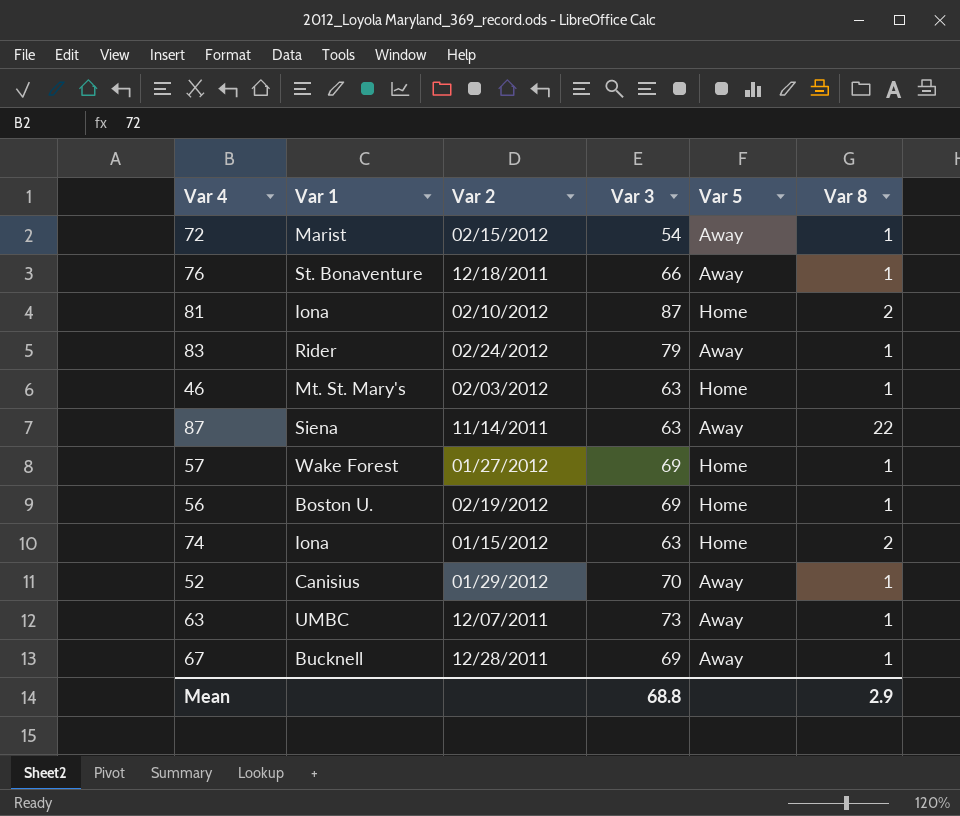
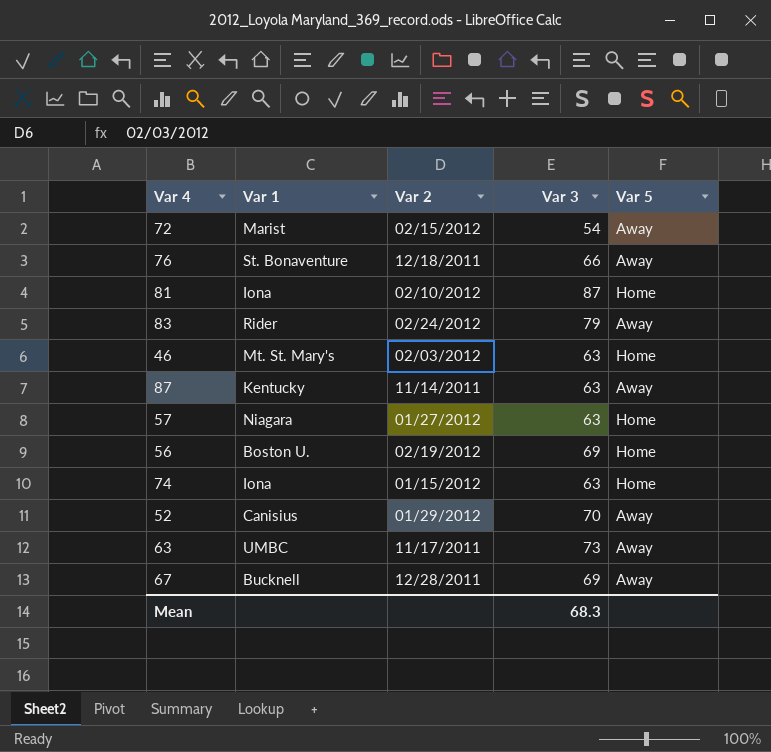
column Var 8 | position: 6 -> none
87 | Var 1: Siena -> Kentucky
57 | Var 1: Wake Forest -> Niagara
57 | Var 3: 69 -> 63
63 | Var 2: 12/07/2011 -> 11/17/2011
Mean | Var 3: 68.8 -> 68.3

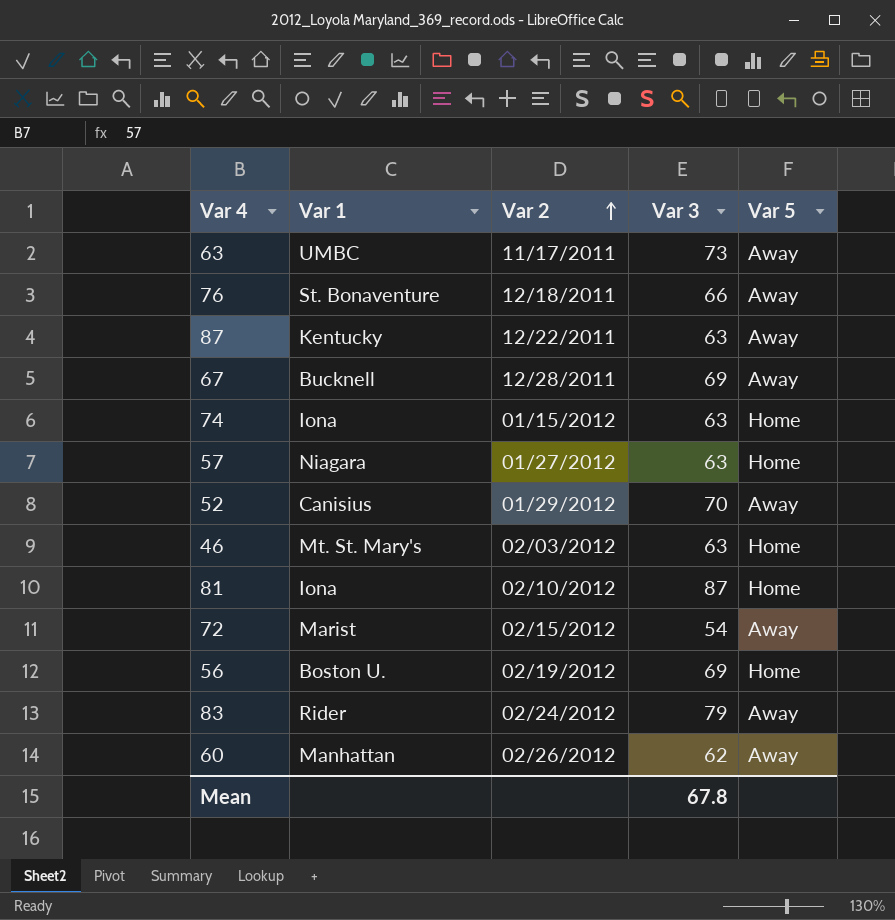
row order: none -> Var 2 ascending
87 | Var 2: 11/14/2011 -> 12/22/2011
row 60: none -> Manhattan | 02/26/2012 | 62 | Away
Mean | Var 3: 68.3 -> 67.8

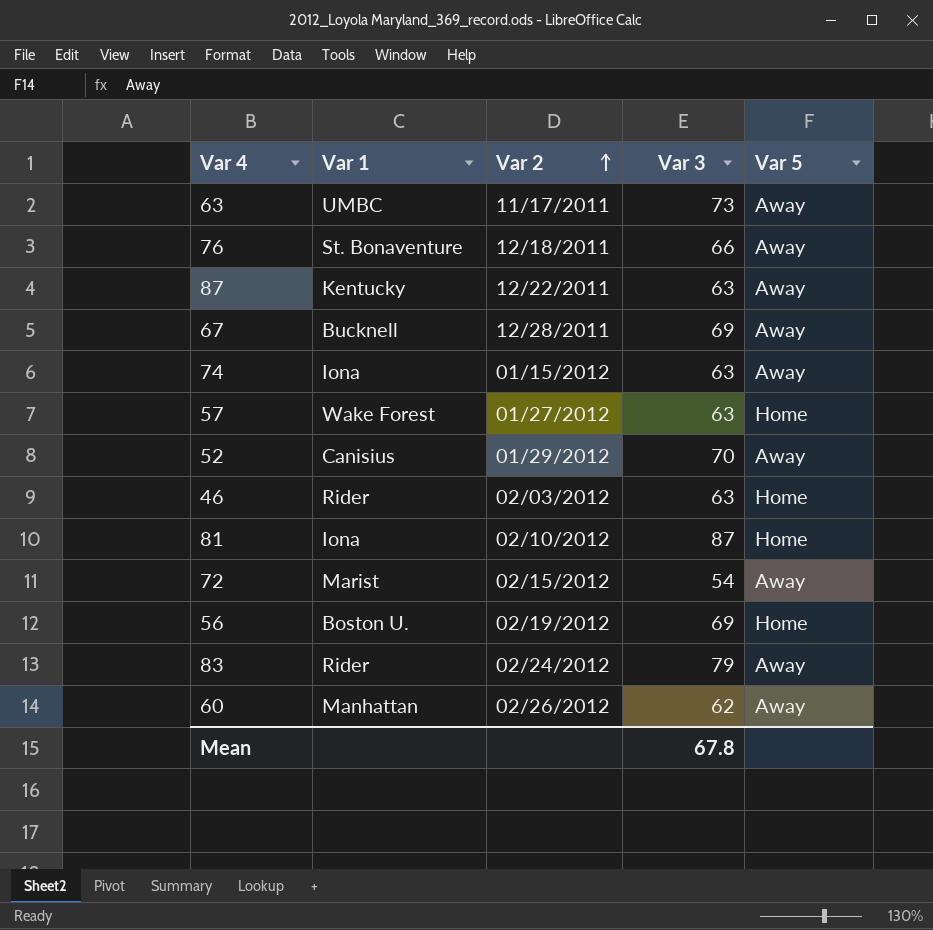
74 | Var 5: Home -> Away
57 | Var 1: Niagara -> Wake Forest
46 | Var 1: Mt. St. Mary's -> Rider

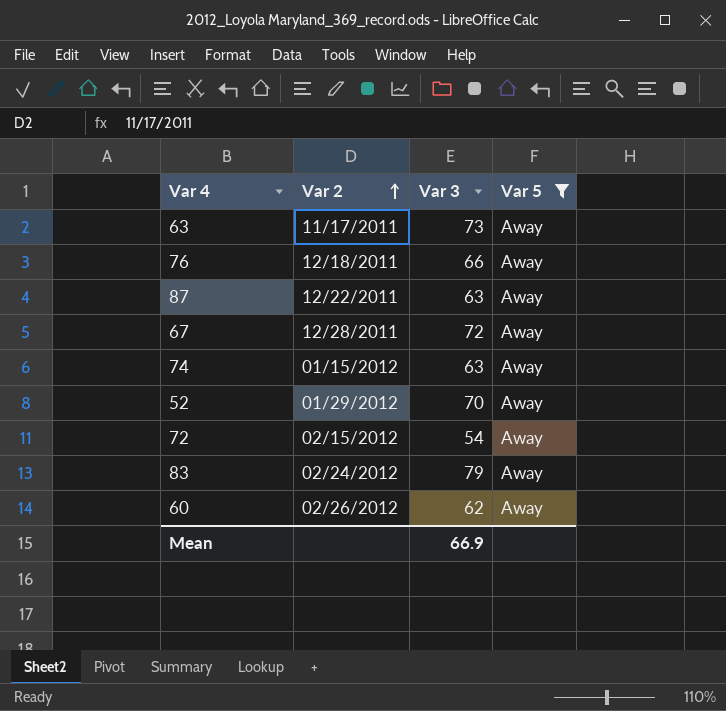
filter: none -> Var 5 = Away
column Var 1 | position: 2 -> none
67 | Var 3: 69 -> 72
Mean | Var 3: 67.8 -> 66.9

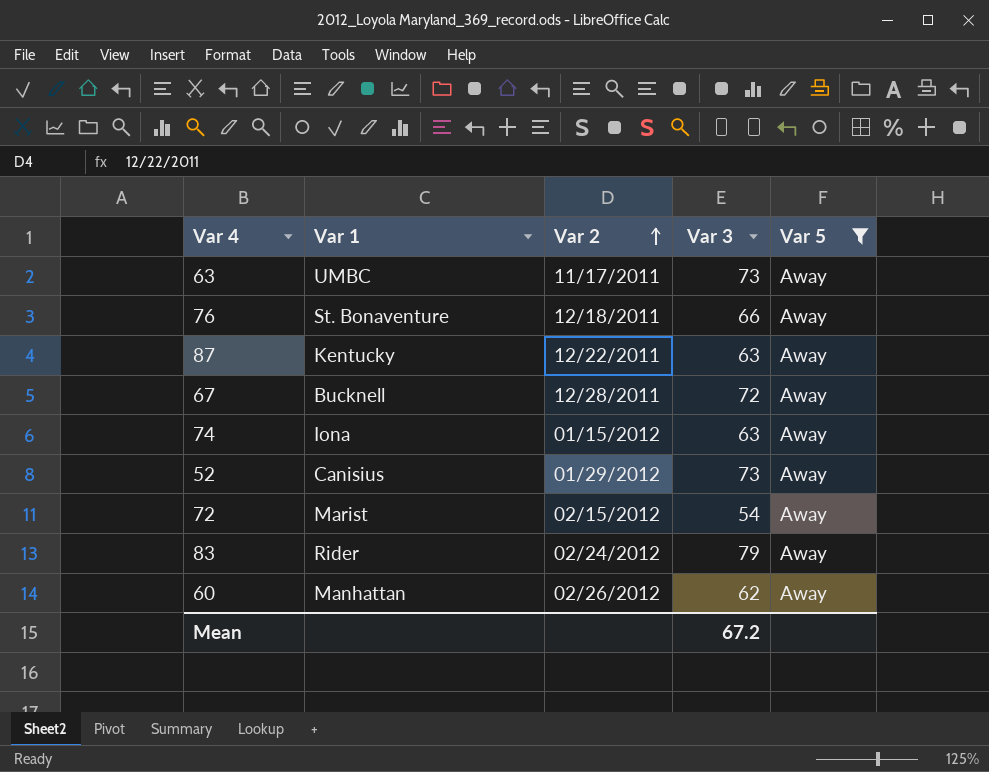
column Var 1 | position: none -> 2
52 | Var 3: 70 -> 73
Mean | Var 3: 66.9 -> 67.2

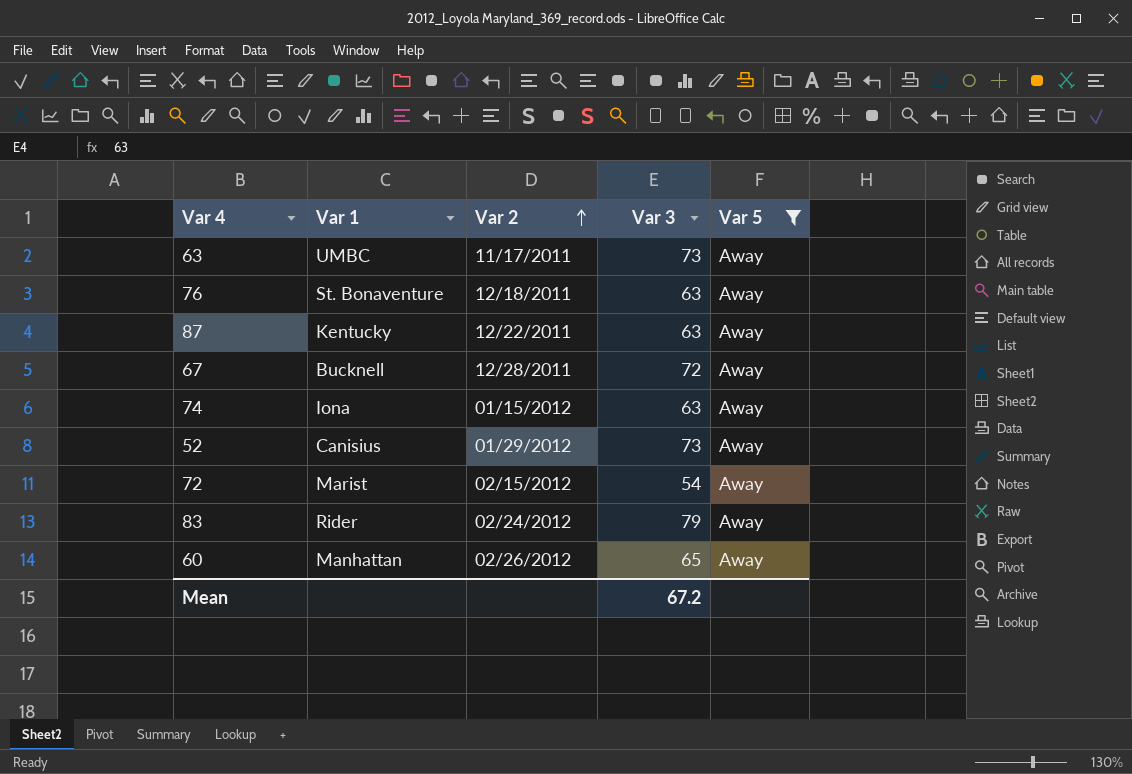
76 | Var 3: 66 -> 63
60 | Var 3: 62 -> 65

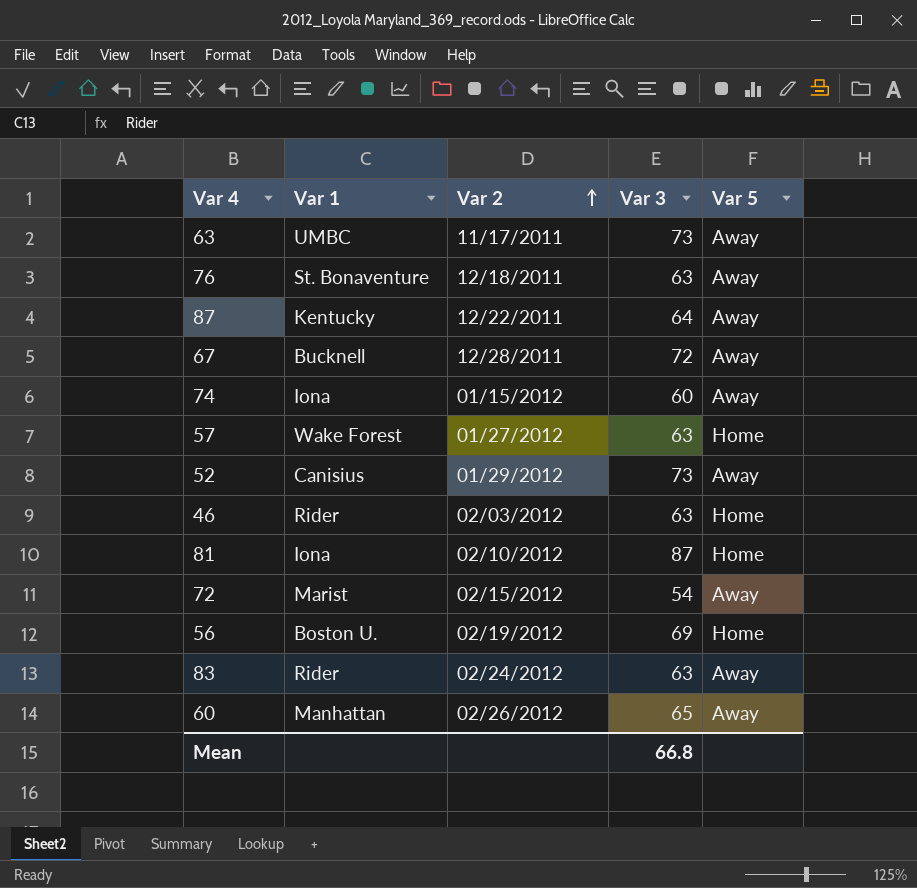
filter: Var 5 = Away -> none
87 | Var 3: 63 -> 64
74 | Var 3: 63 -> 60
83 | Var 3: 79 -> 63
Mean | Var 3: 67.2 -> 66.8

